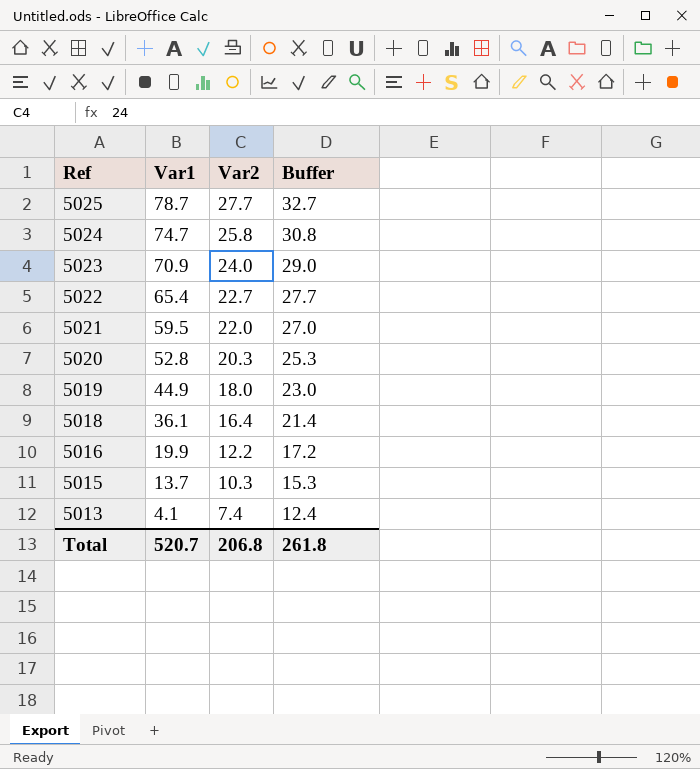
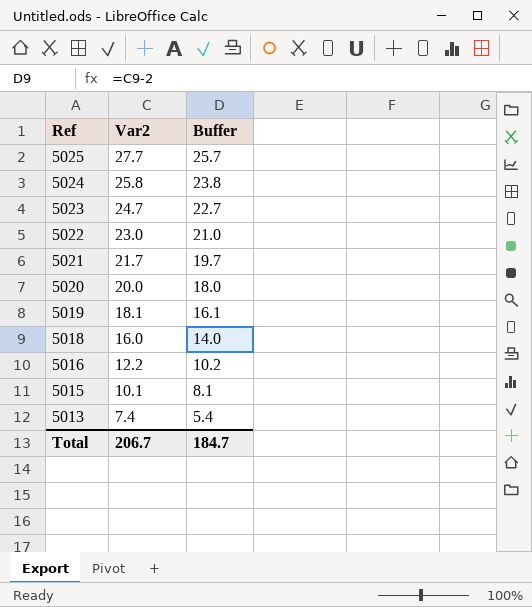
column Var1 | position: 2 -> none
column Buffer | formula: [Var2] + 5 -> [Var2] - 2
5023 | Var2: 24.0 -> 24.7
5022 | Var2: 22.7 -> 23.0
5021 | Var2: 22.0 -> 21.7
5020 | Var2: 20.3 -> 20.0
5019 | Var2: 18.0 -> 18.1
5018 | Var2: 16.4 -> 16.0
5015 | Var2: 10.3 -> 10.1
Total | Var2: 206.8 -> 206.7
Total | Buffer: 261.8 -> 184.7

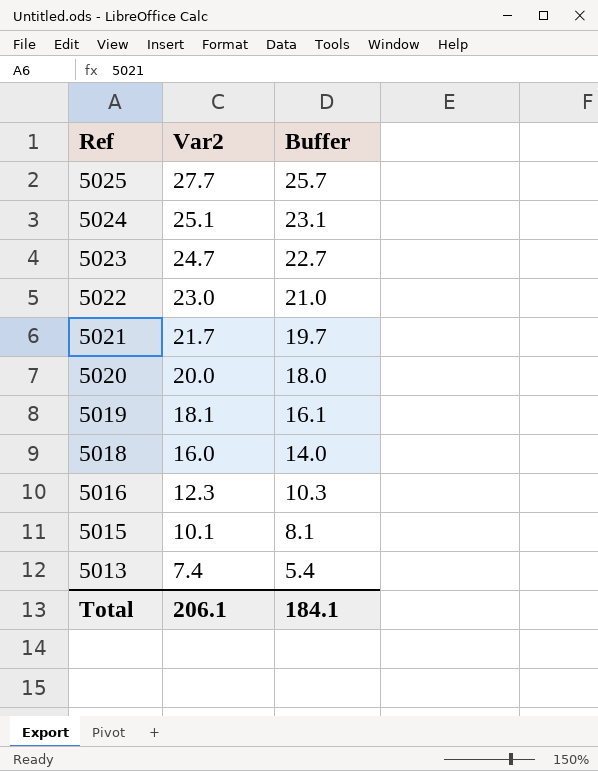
5024 | Var2: 25.8 -> 25.1
5024 | Buffer: 23.8 -> 23.1
5016 | Var2: 12.2 -> 12.3
5016 | Buffer: 10.2 -> 10.3
Total | Var2: 206.7 -> 206.1
Total | Buffer: 184.7 -> 184.1

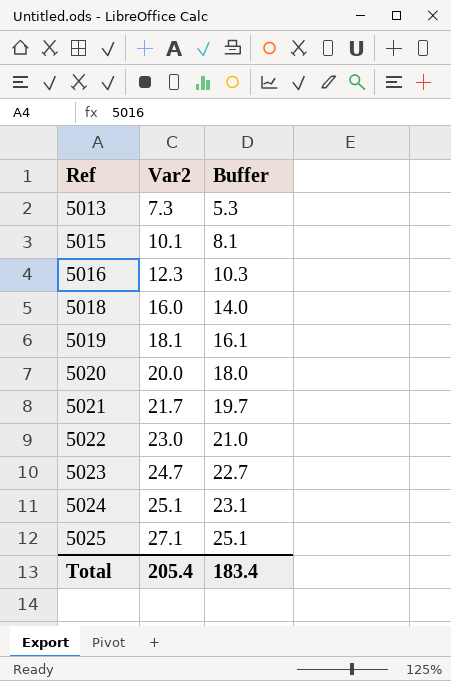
row order: Ref descending -> Ref ascending
5013 | Var2: 7.4 -> 7.3
5013 | Buffer: 5.4 -> 5.3
5025 | Var2: 27.7 -> 27.1
5025 | Buffer: 25.7 -> 25.1
Total | Var2: 206.1 -> 205.4
Total | Buffer: 184.1 -> 183.4

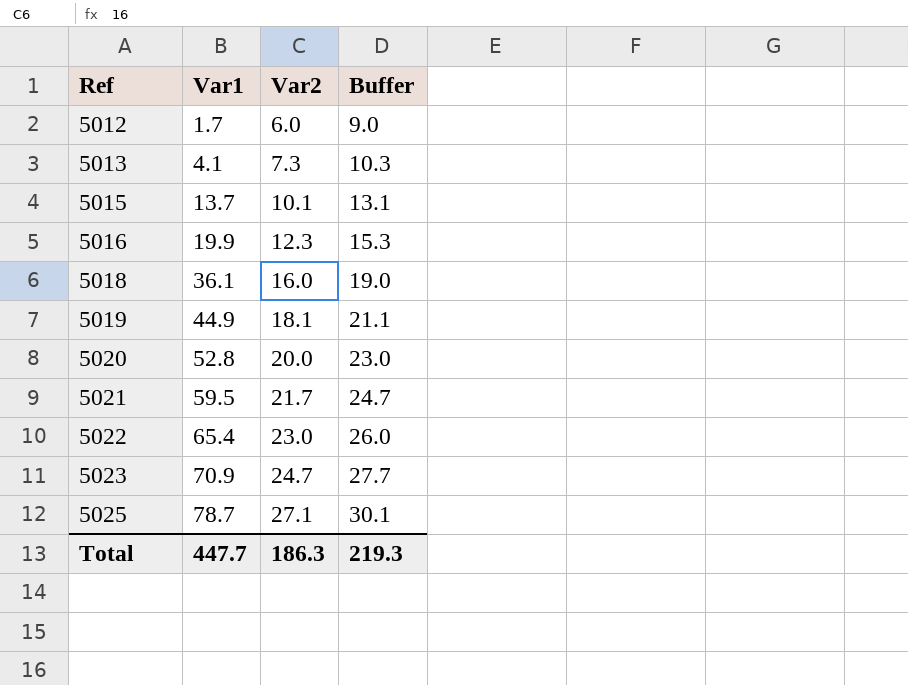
column Var1 | position: none -> 2
column Buffer | formula: [Var2] - 2 -> [Var2] + 3
row 5024: 25.1 | 23.1 -> none
row 5012: none -> 1.7 | 6.0 | 9.0
Total | Var2: 205.4 -> 186.3
Total | Buffer: 183.4 -> 219.3

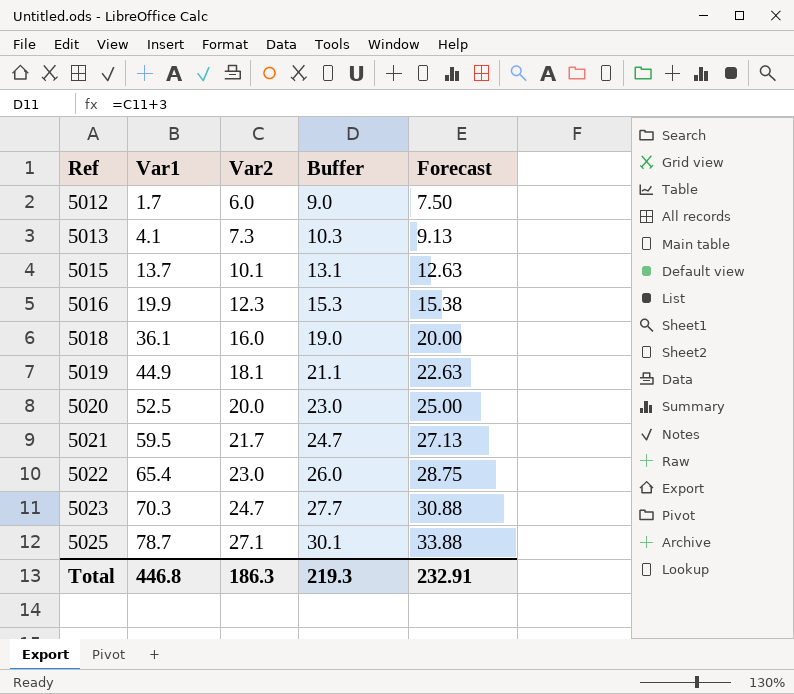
column Forecast | formula: none -> [Var2] * 1.25
5020 | Var1: 52.8 -> 52.5
5023 | Var1: 70.9 -> 70.3
Total | Var1: 447.7 -> 446.8

